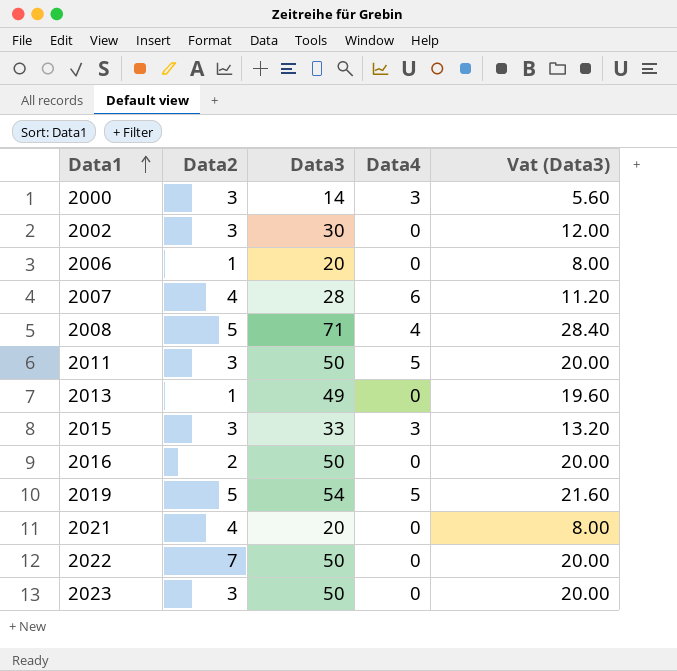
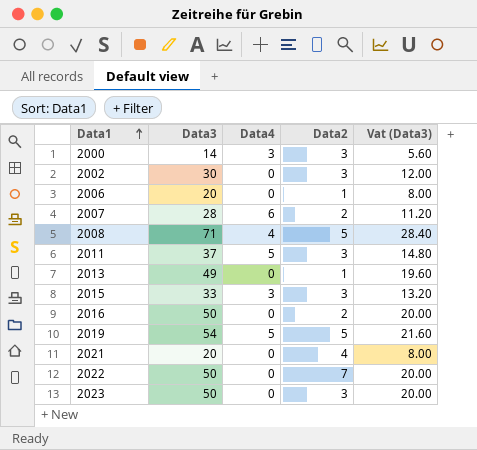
column Data2 | position: 2 -> 4
2007 | Data2: 4 -> 2
2011 | Data3: 50 -> 37
2011 | Vat (Data3): 20.00 -> 14.80

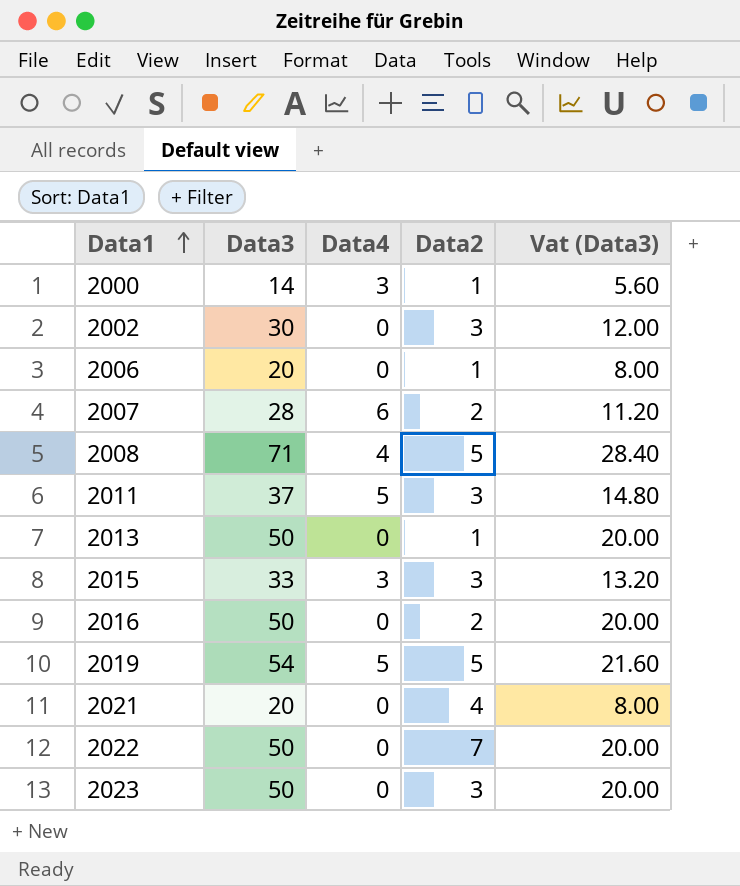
2000 | Data2: 3 -> 1
2013 | Data3: 49 -> 50
2013 | Vat (Data3): 19.60 -> 20.00

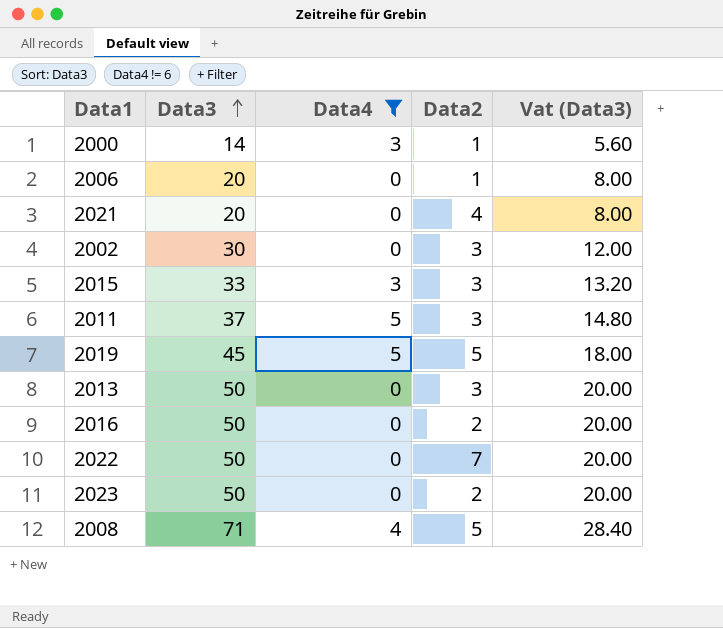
filter: none -> Data4 != 6
row order: Data1 ascending -> Data3 ascending
2019 | Data3: 54 -> 45
2019 | Vat (Data3): 21.60 -> 18.00
2013 | Data2: 1 -> 3
2023 | Data2: 3 -> 2

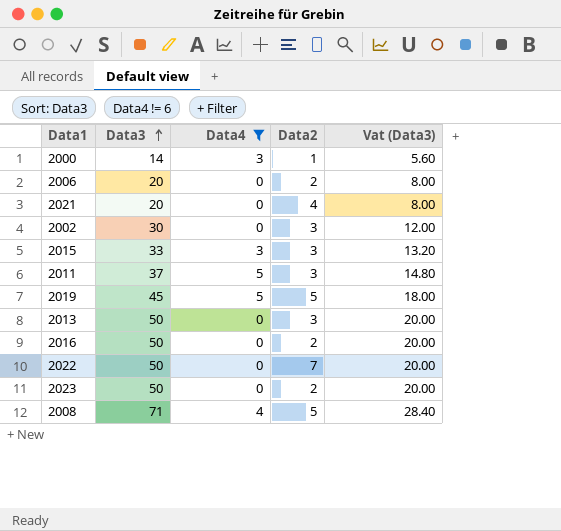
2006 | Data2: 1 -> 2

